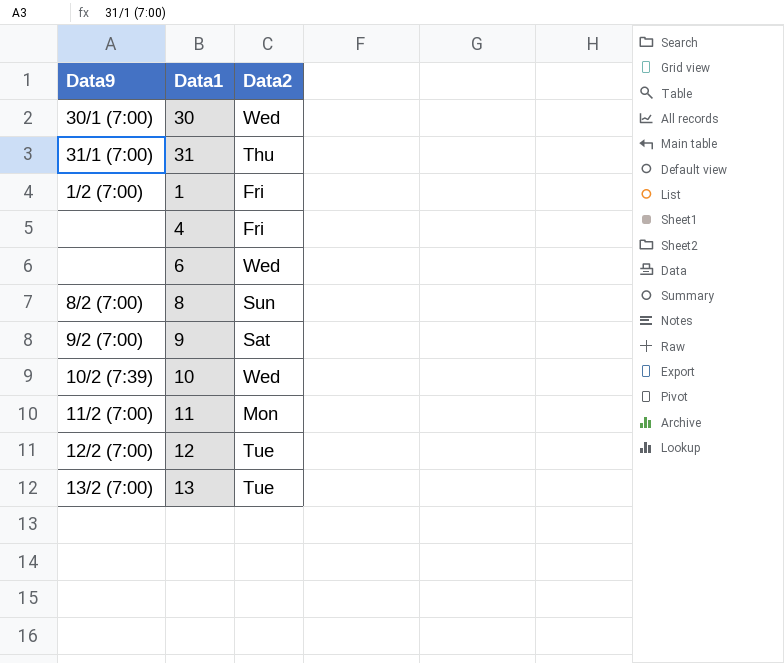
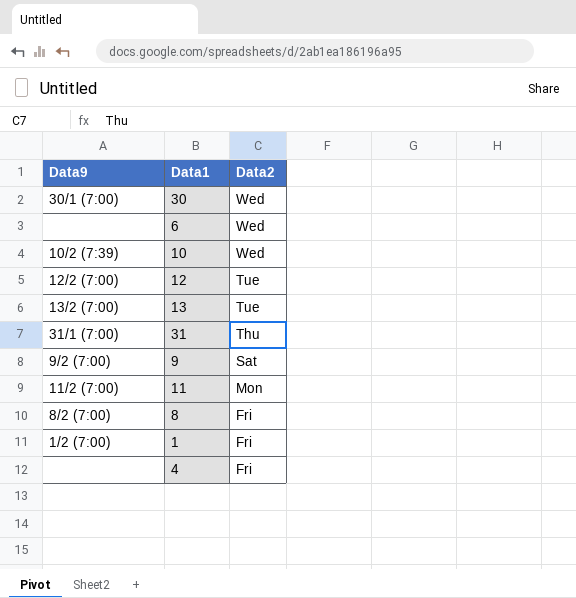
row order: none -> Data2 descending
8 | Data2: Sun -> Fri

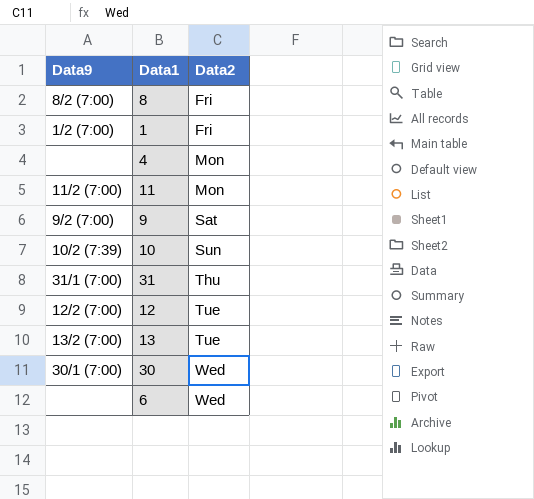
row order: Data2 descending -> Data2 ascending
4 | Data2: Fri -> Mon
10 | Data2: Wed -> Sun

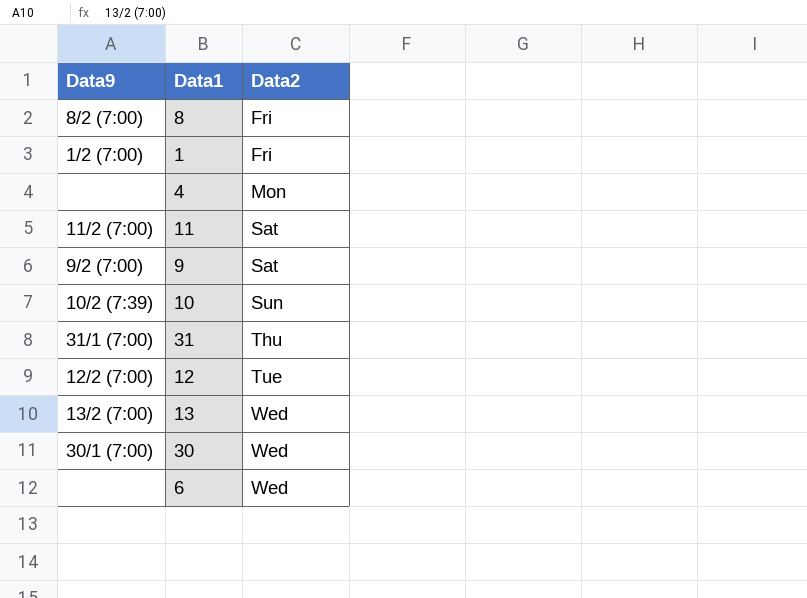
11 | Data2: Mon -> Sat
13 | Data2: Tue -> Wed

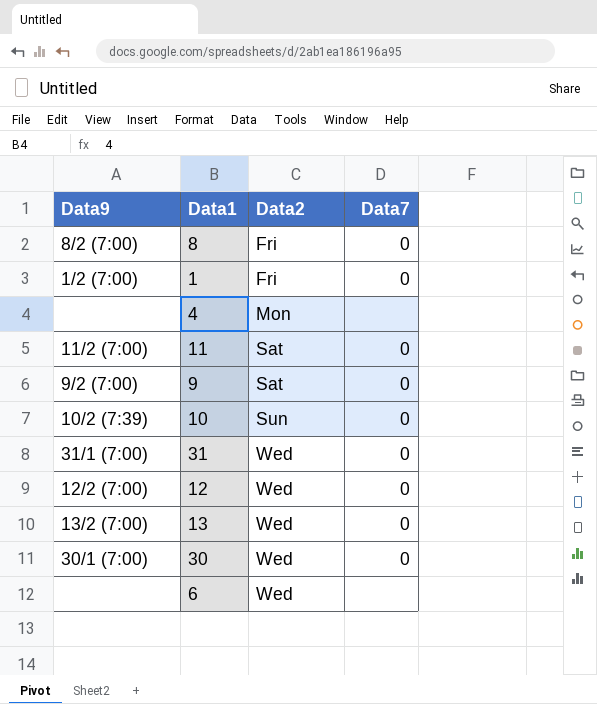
column Data7 | position: none -> 4
31 | Data2: Thu -> Wed
12 | Data2: Tue -> Wed

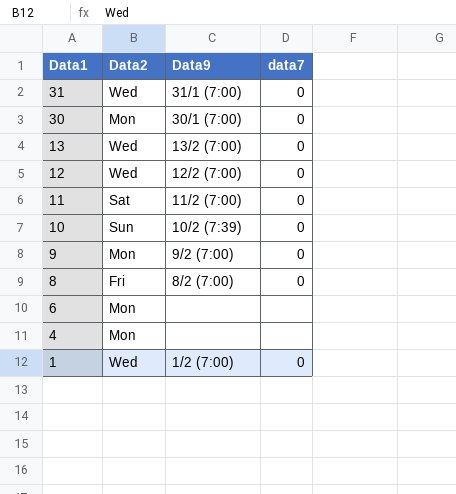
row order: Data2 ascending -> Data1 descending
column Data9 | position: 1 -> 3
column name: Data7 -> data7
30 | Data2: Wed -> Mon
9 | Data2: Sat -> Mon
6 | Data2: Wed -> Mon
1 | Data2: Fri -> Wed

